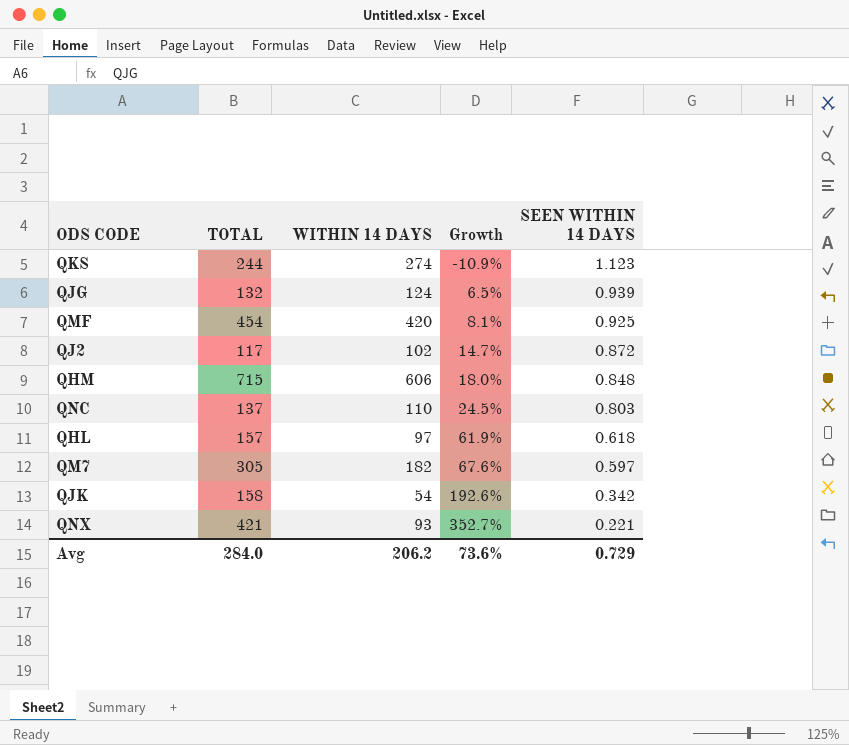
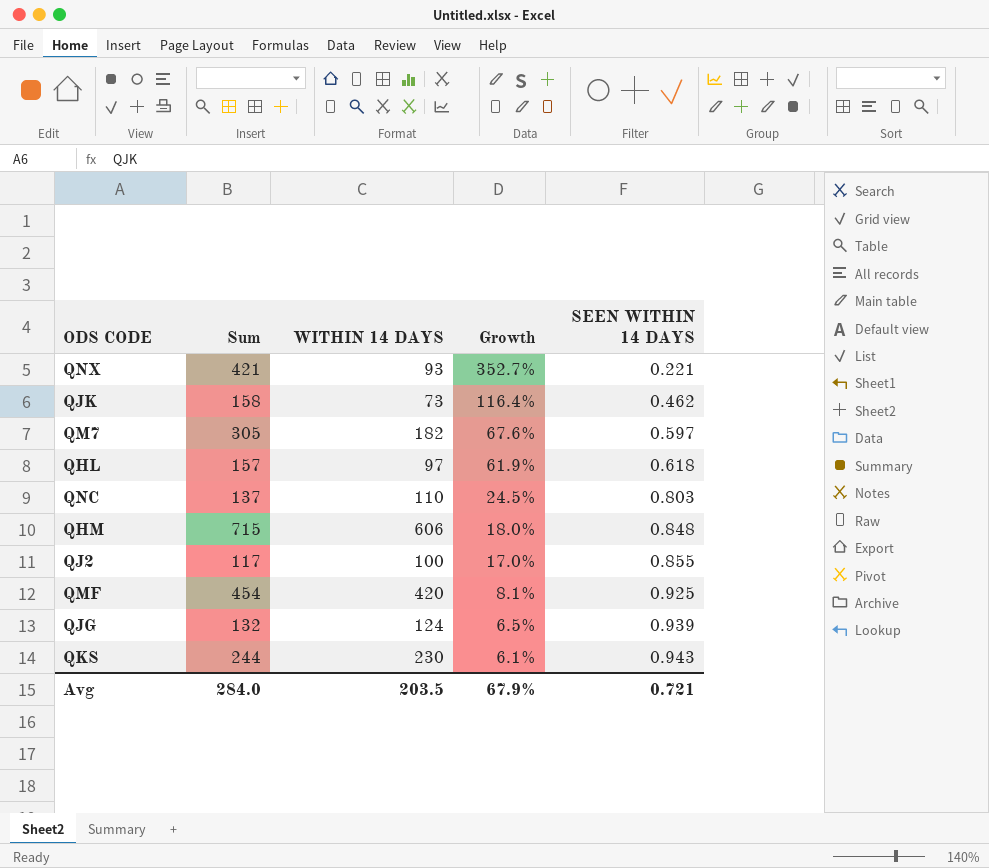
row order: Growth ascending -> Growth descending
column name: TOTAL -> Sum
QJK | WITHIN 14 DAYS: 54 -> 73
QJK | Growth: 192.6% -> 116.4%
QJK | SEEN WITHIN 14 DAYS: 0.342 -> 0.462
QJ2 | WITHIN 14 DAYS: 102 -> 100
QJ2 | Growth: 14.7% -> 17.0%
QJ2 | SEEN WITHIN 14 DAYS: 0.872 -> 0.855
QKS | WITHIN 14 DAYS: 274 -> 230
QKS | Growth: -10.9% -> 6.1%
QKS | SEEN WITHIN 14 DAYS: 1.123 -> 0.943
Avg | WITHIN 14 DAYS: 206.2 -> 203.5
Avg | Growth: 73.6% -> 67.9%
Avg | SEEN WITHIN 14 DAYS: 0.729 -> 0.721

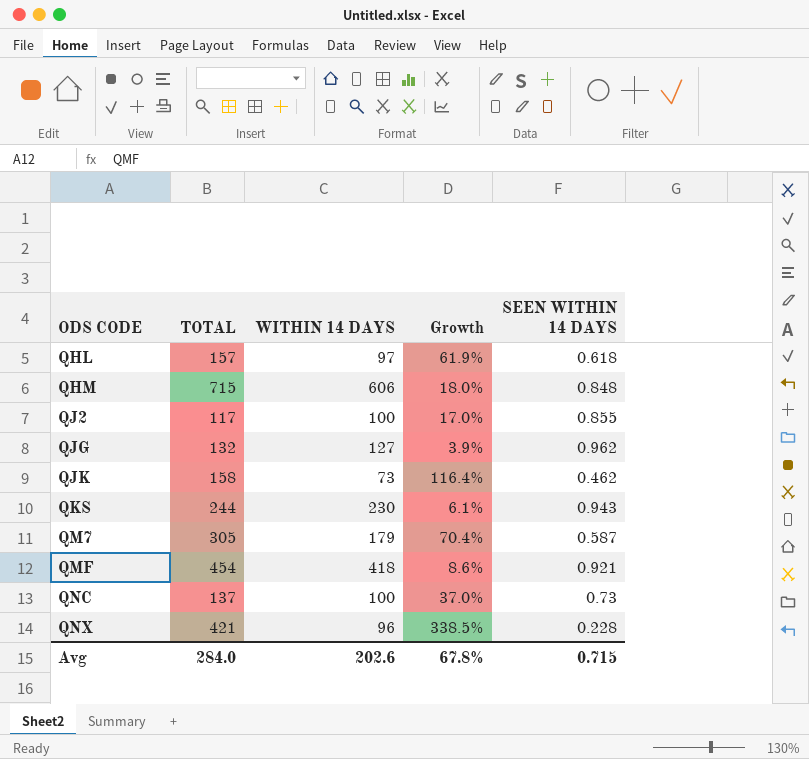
row order: Growth descending -> ODS CODE ascending
column name: Sum -> TOTAL
QJG | WITHIN 14 DAYS: 124 -> 127
QJG | Growth: 6.5% -> 3.9%
QJG | SEEN WITHIN 14 DAYS: 0.939 -> 0.962
QM7 | WITHIN 14 DAYS: 182 -> 179
QM7 | Growth: 67.6% -> 70.4%
QM7 | SEEN WITHIN 14 DAYS: 0.597 -> 0.587
QMF | WITHIN 14 DAYS: 420 -> 418
QMF | Growth: 8.1% -> 8.6%
QMF | SEEN WITHIN 14 DAYS: 0.925 -> 0.921
QNC | WITHIN 14 DAYS: 110 -> 100
QNC | Growth: 24.5% -> 37.0%
QNC | SEEN WITHIN 14 DAYS: 0.803 -> 0.73
QNX | WITHIN 14 DAYS: 93 -> 96
QNX | Growth: 352.7% -> 338.5%
QNX | SEEN WITHIN 14 DAYS: 0.221 -> 0.228
Avg | WITHIN 14 DAYS: 203.5 -> 202.6
Avg | Growth: 67.9% -> 67.8%
Avg | SEEN WITHIN 14 DAYS: 0.721 -> 0.715

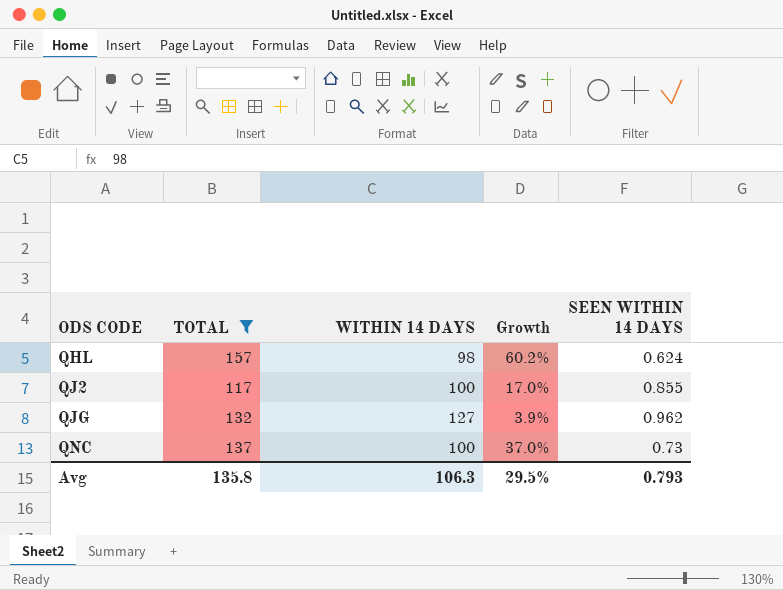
filter: none -> TOTAL <= 157
QHL | WITHIN 14 DAYS: 97 -> 98
QHL | Growth: 61.9% -> 60.2%
QHL | SEEN WITHIN 14 DAYS: 0.618 -> 0.624
Avg | TOTAL: 284.0 -> 135.8
Avg | WITHIN 14 DAYS: 202.6 -> 106.3
Avg | Growth: 67.8% -> 29.5%
Avg | SEEN WITHIN 14 DAYS: 0.715 -> 0.793

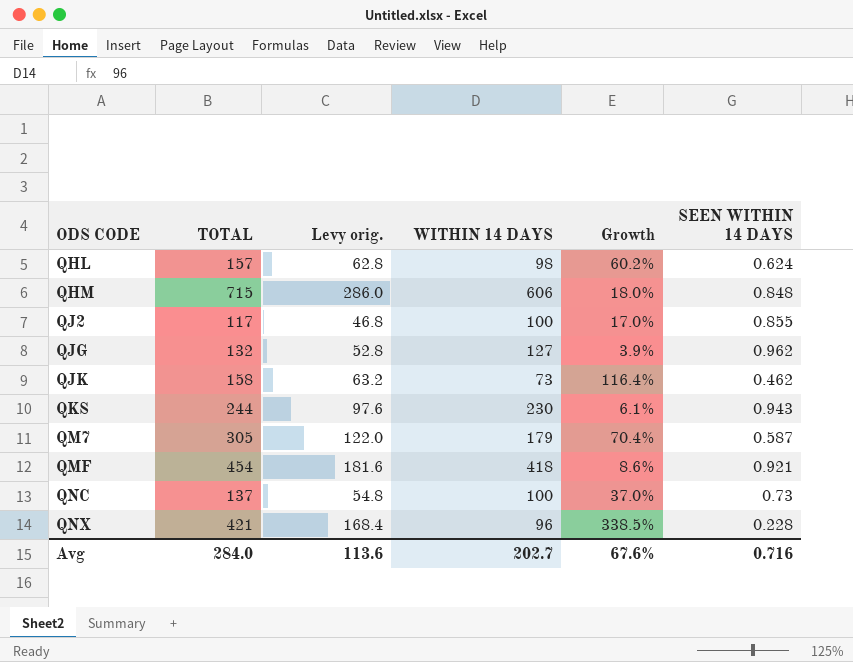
filter: TOTAL <= 157 -> none
column Levy orig. | formula: none -> [TOTAL] * 0.4
Avg | TOTAL: 135.8 -> 284.0
Avg | WITHIN 14 DAYS: 106.3 -> 202.7
Avg | Growth: 29.5% -> 67.6%
Avg | SEEN WITHIN 14 DAYS: 0.793 -> 0.716

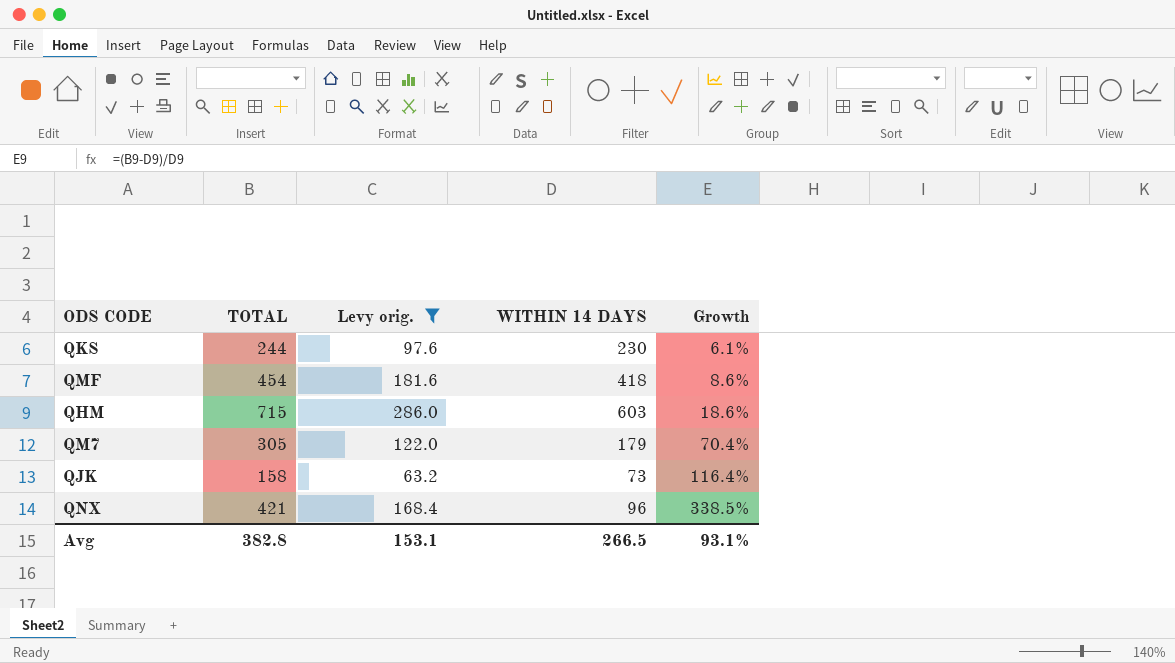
filter: none -> Levy orig. >= 63.2
row order: ODS CODE ascending -> Growth ascending
column SEEN WITHIN 14 DAYS | formula: [WITHIN 14 DAYS] / [TOTAL] -> none
QHM | WITHIN 14 DAYS: 606 -> 603
QHM | Growth: 18.0% -> 18.6%
Avg | TOTAL: 284.0 -> 382.8
Avg | Levy orig.: 113.6 -> 153.1
Avg | WITHIN 14 DAYS: 202.7 -> 266.5
Avg | Growth: 67.6% -> 93.1%

